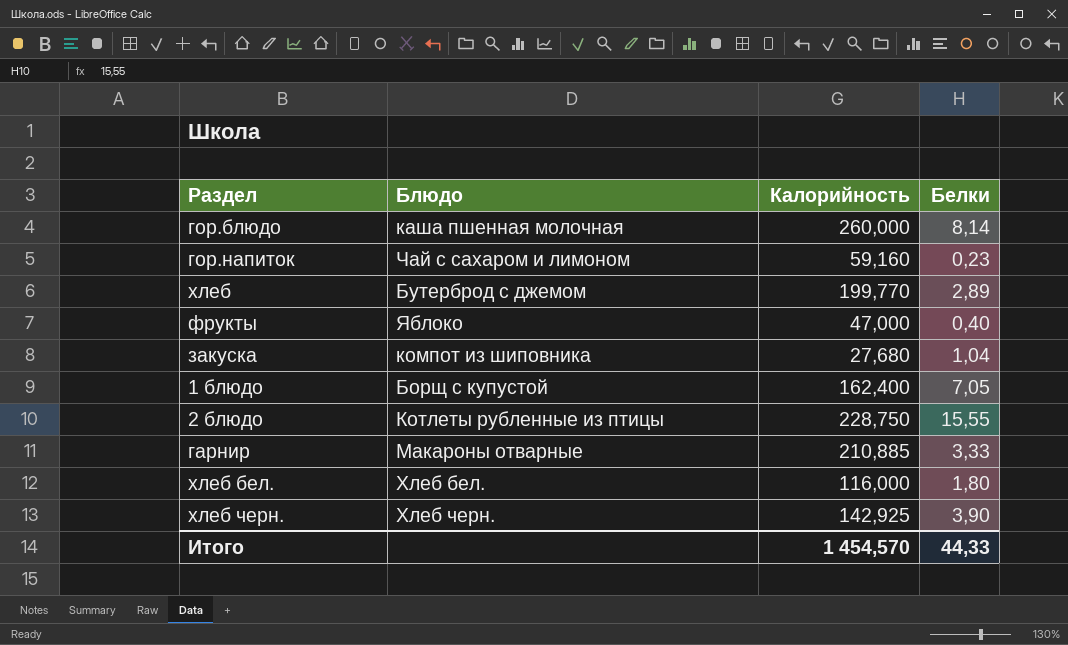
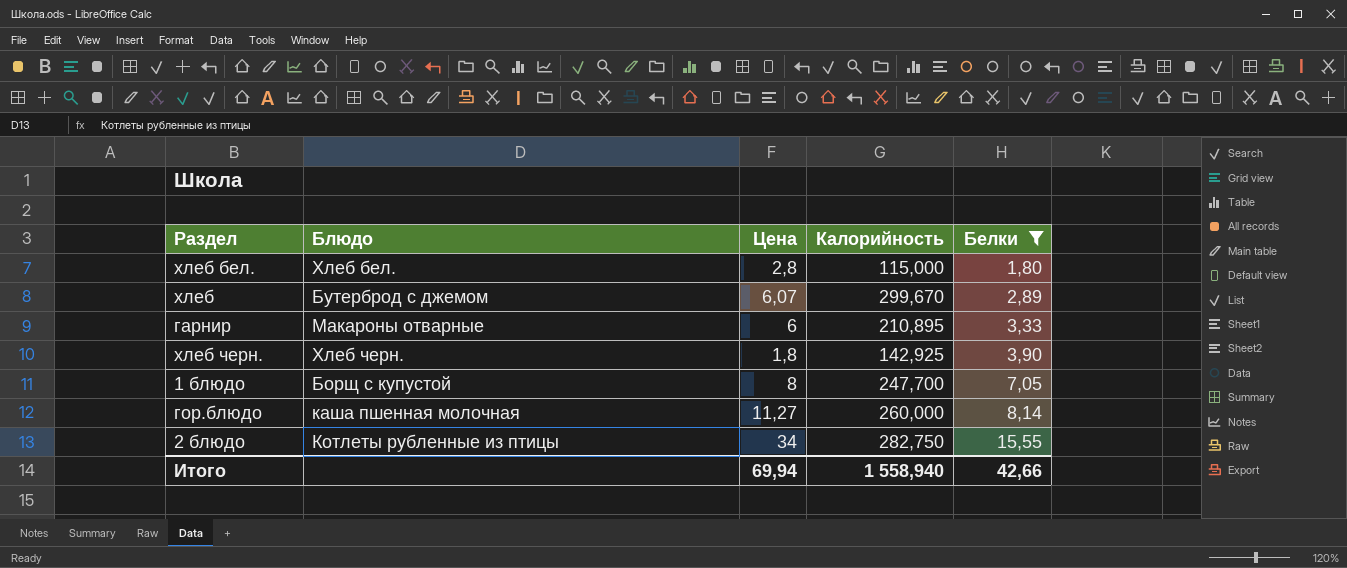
filter: none -> Белки >= 1,80
row order: none -> Белки ascending
column Цена | position: none -> 3
хлеб бел. | Калорийность: 116,000 -> 115,000
хлеб | Калорийность: 199,770 -> 299,670
гарнир | Калорийность: 210,885 -> 210,895
1 блюдо | Калорийность: 162,400 -> 247,700
2 блюдо | Калорийность: 228,750 -> 282,750
Итого | Калорийность: 1 454,570 -> 1 558,940
Итого | Белки: 44,33 -> 42,66

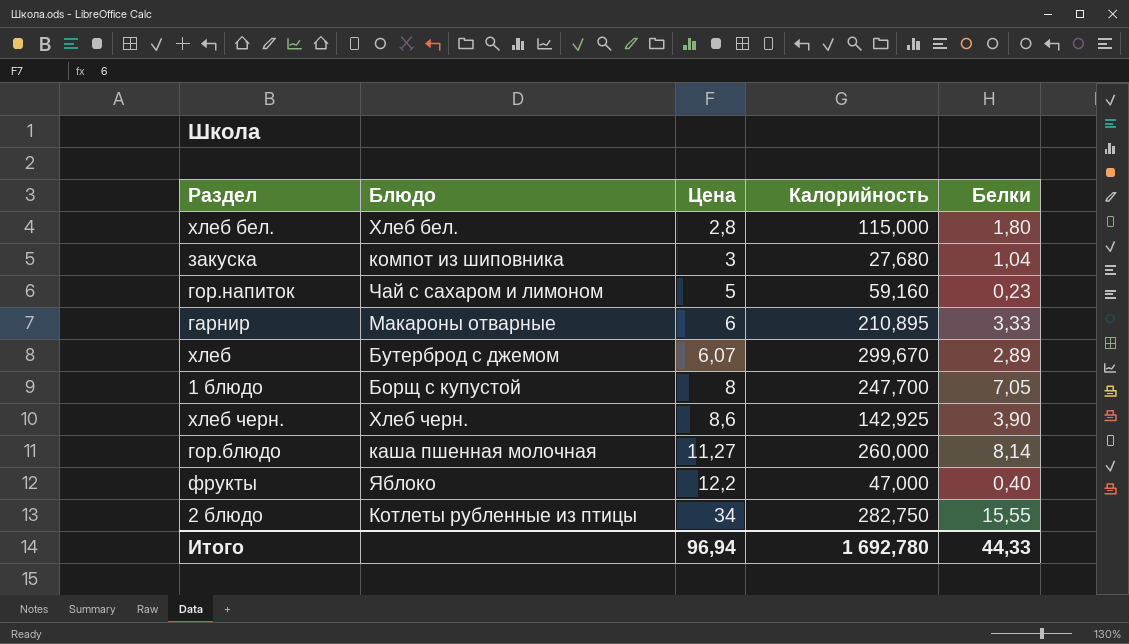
filter: Белки >= 1,80 -> none
row order: Белки ascending -> Цена ascending
хлеб черн. | Цена: 1,8 -> 8,6
Итого | Цена: 69,94 -> 96,94
Итого | Калорийность: 1 558,940 -> 1 692,780
Итого | Белки: 42,66 -> 44,33

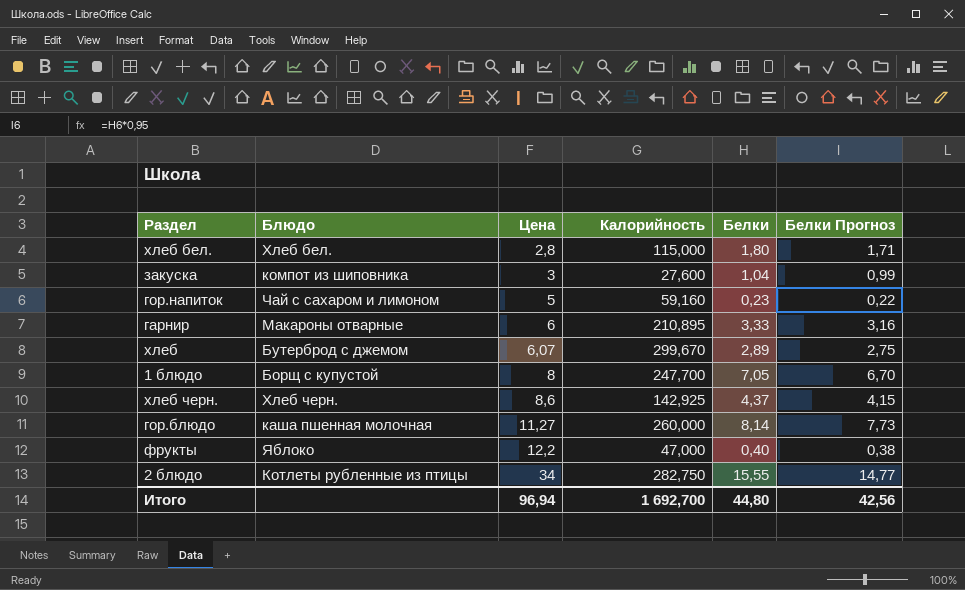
column Белки Прогноз | formula: none -> [Белки] * 0,95
закуска | Калорийность: 27,680 -> 27,600
хлеб черн. | Белки: 3,90 -> 4,37
Итого | Калорийность: 1 692,780 -> 1 692,700
Итого | Белки: 44,33 -> 44,80

